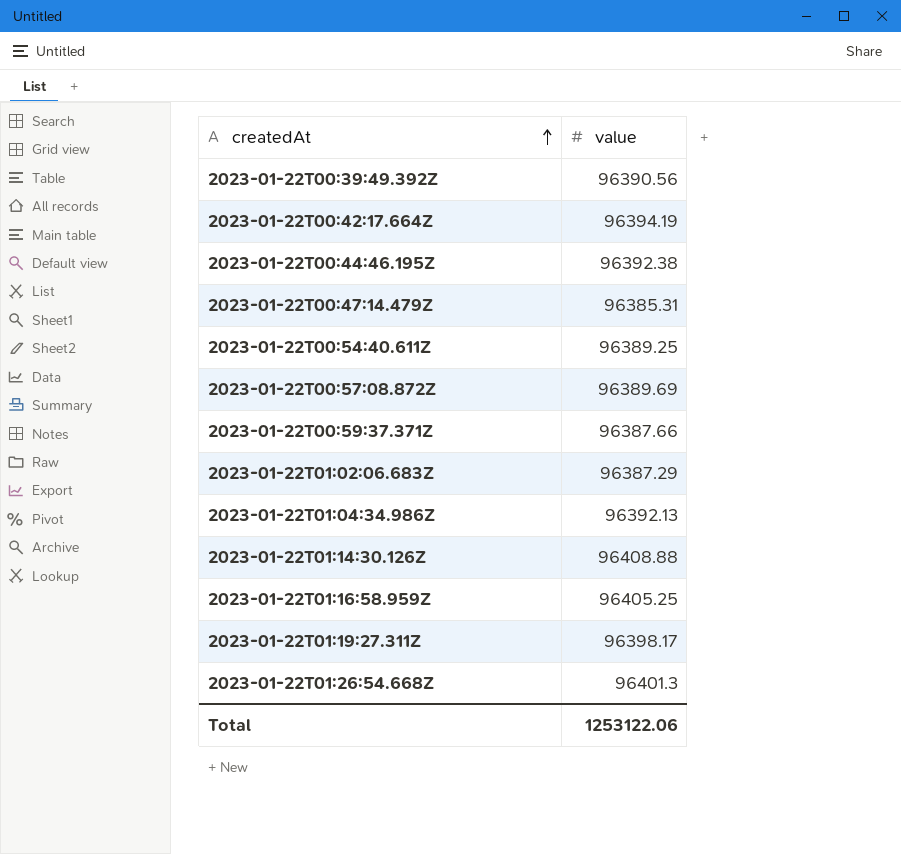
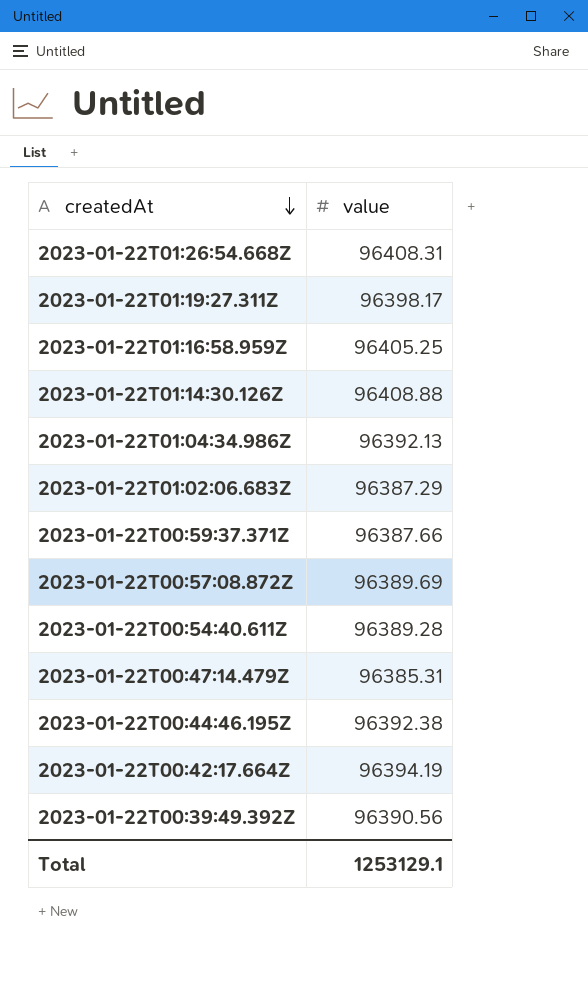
row order: createdAt ascending -> createdAt descending
2023-01-22T01:26:54.668Z | value: 96401.3 -> 96408.31
2023-01-22T00:54:40.611Z | value: 96389.25 -> 96389.28
Total | value: 1253122.06 -> 1253129.1

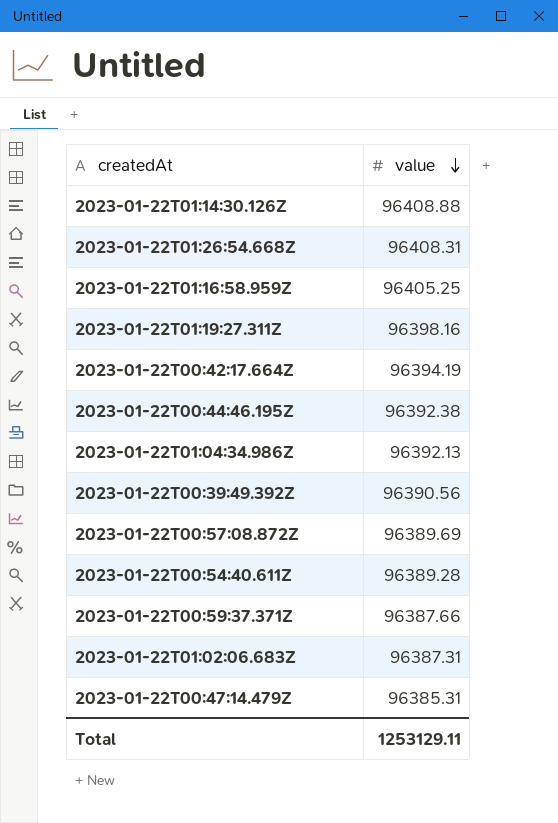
row order: createdAt descending -> value descending
2023-01-22T01:19:27.311Z | value: 96398.17 -> 96398.16
2023-01-22T01:02:06.683Z | value: 96387.29 -> 96387.31
Total | value: 1253129.1 -> 1253129.11

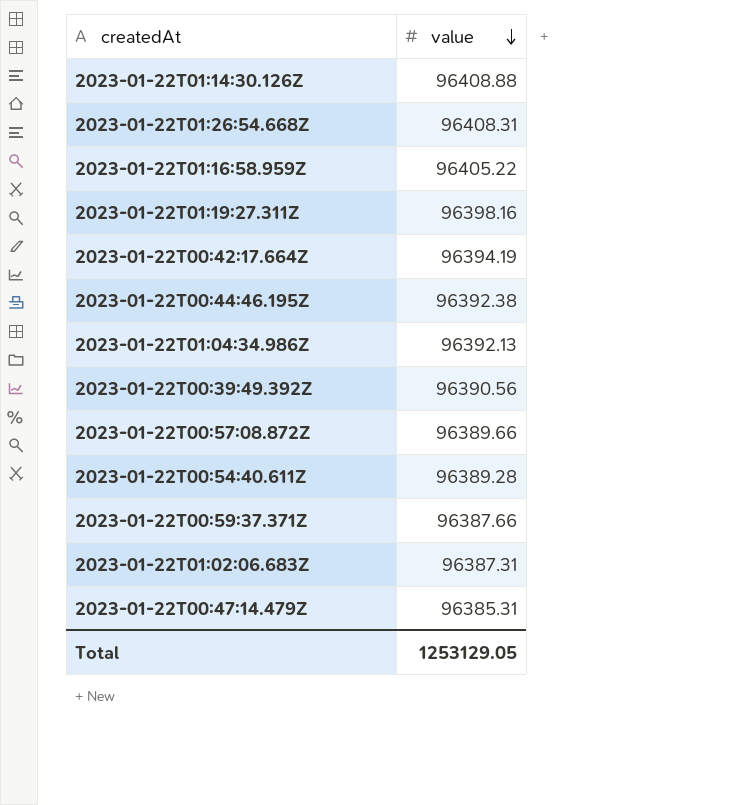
2023-01-22T01:16:58.959Z | value: 96405.25 -> 96405.22
2023-01-22T00:57:08.872Z | value: 96389.69 -> 96389.66
Total | value: 1253129.11 -> 1253129.05

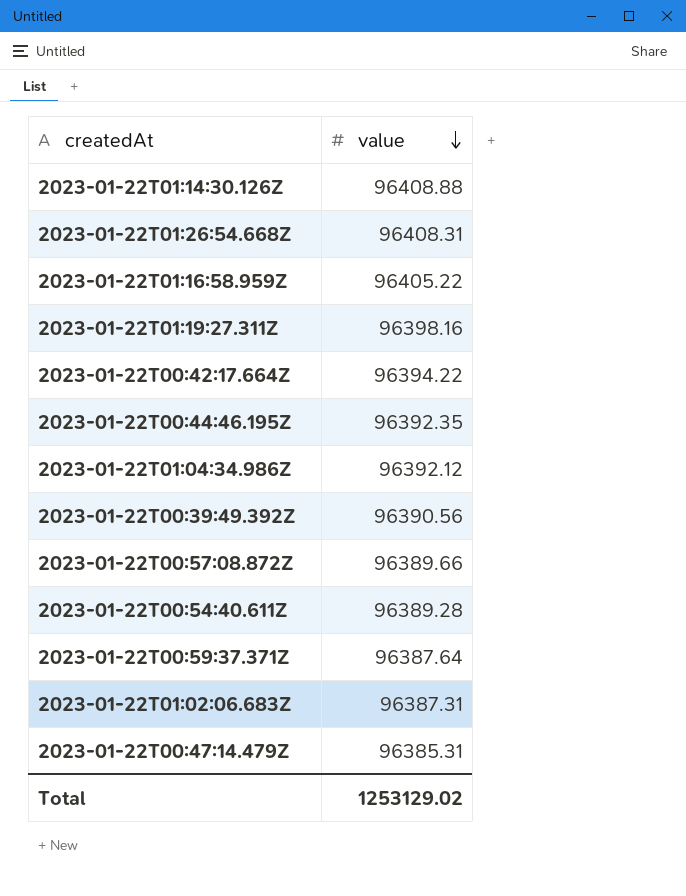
2023-01-22T00:42:17.664Z | value: 96394.19 -> 96394.22
2023-01-22T00:44:46.195Z | value: 96392.38 -> 96392.35
2023-01-22T01:04:34.986Z | value: 96392.13 -> 96392.12
2023-01-22T00:59:37.371Z | value: 96387.66 -> 96387.64
Total | value: 1253129.05 -> 1253129.02

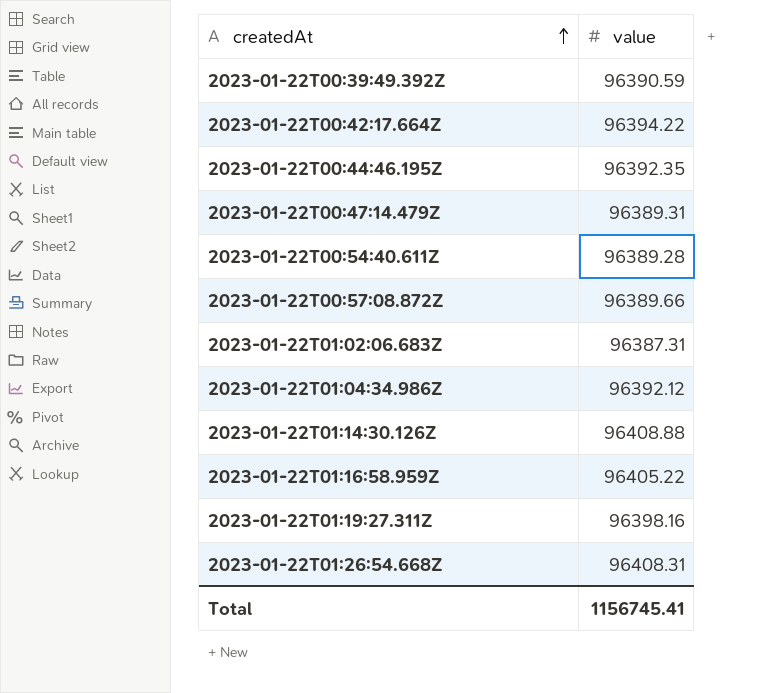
row order: value descending -> createdAt ascending
row 2023-01-22T00:59:37.371Z: 96387.64 -> none
2023-01-22T00:39:49.392Z | value: 96390.56 -> 96390.59
2023-01-22T00:47:14.479Z | value: 96385.31 -> 96389.31
Total | value: 1253129.02 -> 1156745.41

